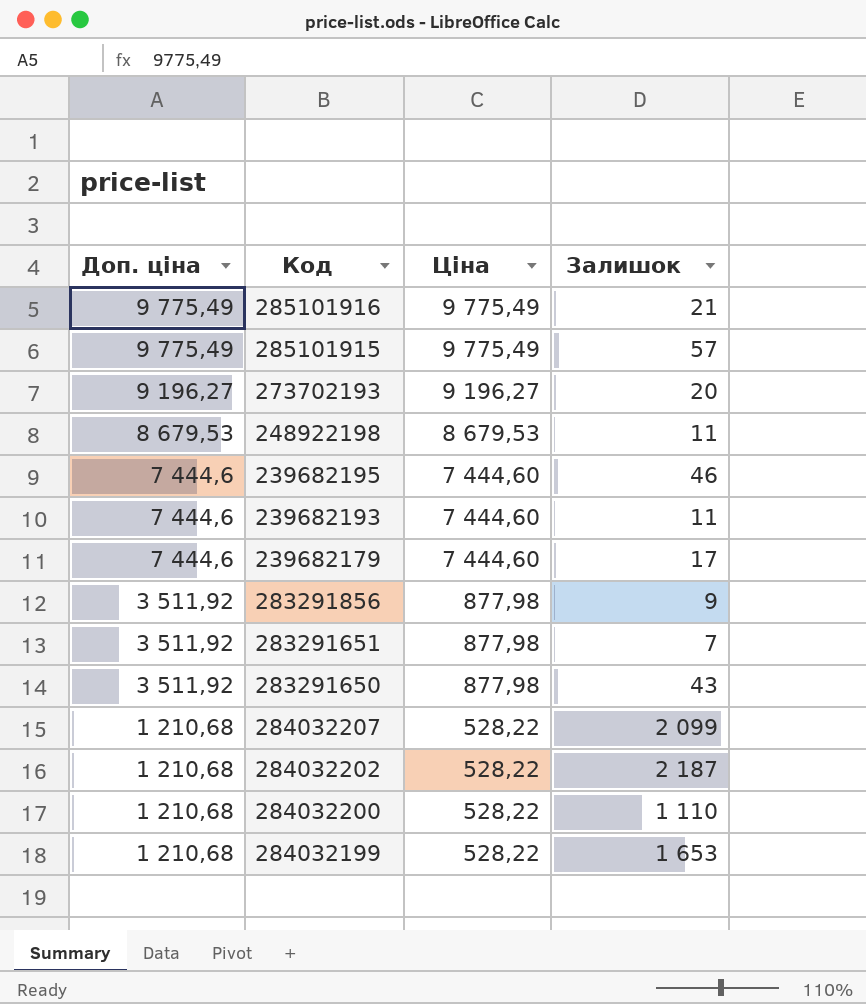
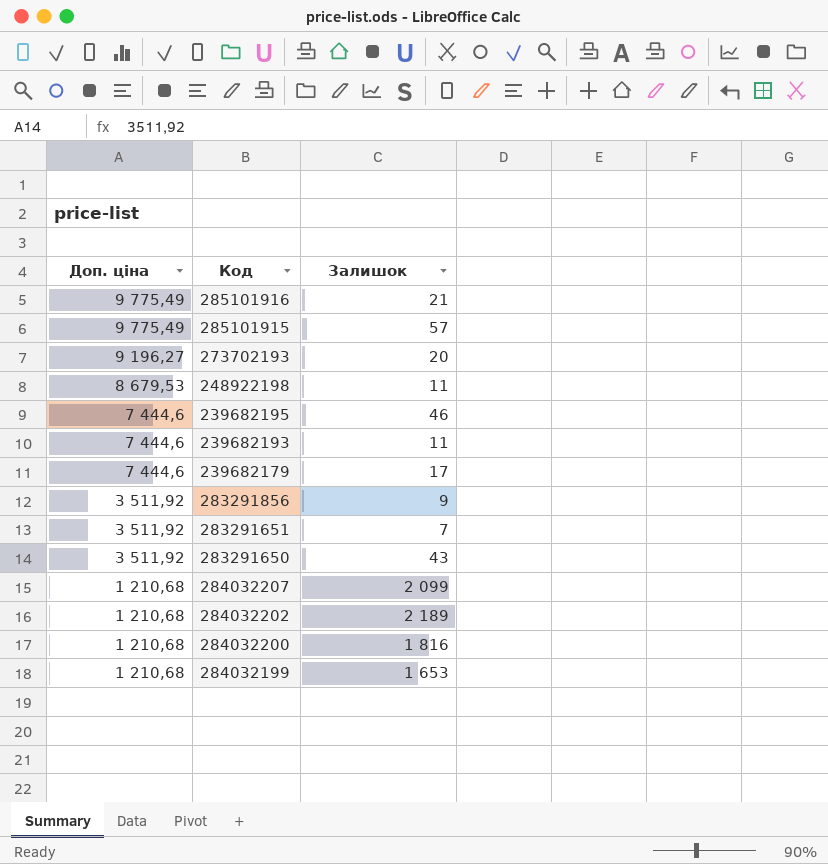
column Ціна | position: 3 -> none
284032202 | Залишок: 2 187 -> 2 189
284032200 | Залишок: 1 110 -> 1 816

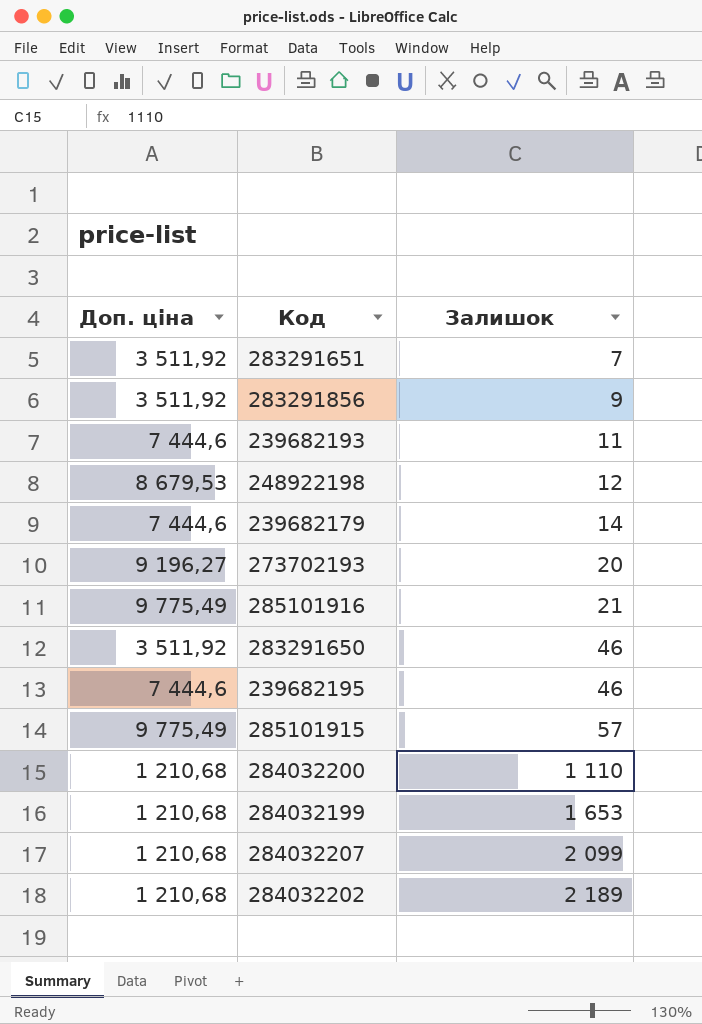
row order: Доп. ціна descending -> Залишок ascending
248922198 | Залишок: 11 -> 12
239682179 | Залишок: 17 -> 14
283291650 | Залишок: 43 -> 46
284032200 | Залишок: 1 816 -> 1 110

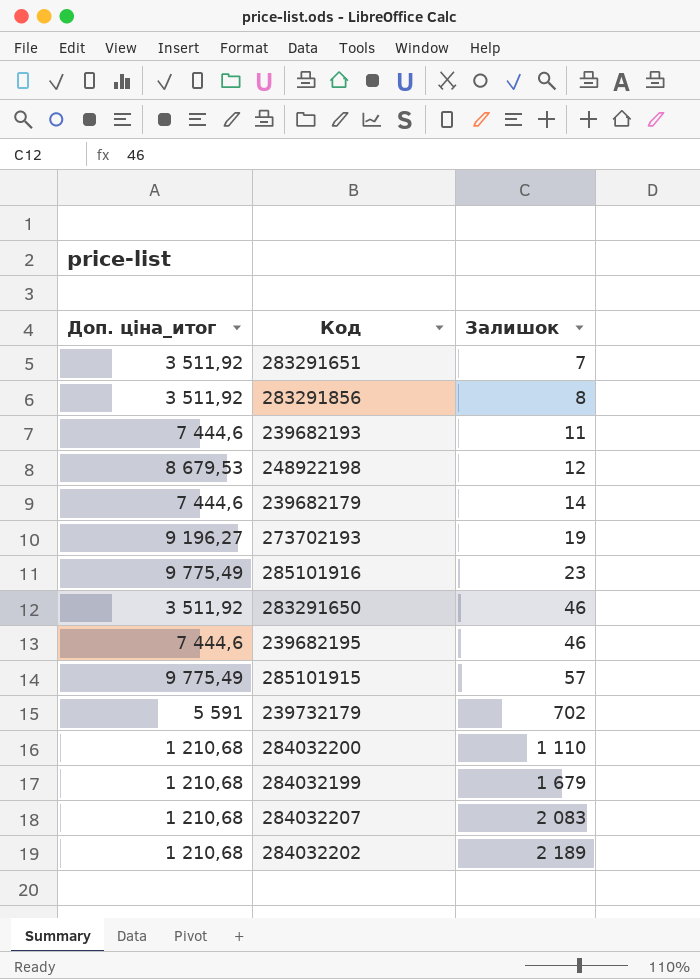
column name: Доп. ціна -> Доп. ціна_итог
283291856 | Залишок: 9 -> 8
273702193 | Залишок: 20 -> 19
285101916 | Залишок: 21 -> 23
row 239732179: none -> 5 591 | 702
284032199 | Залишок: 1 653 -> 1 679
284032207 | Залишок: 2 099 -> 2 083

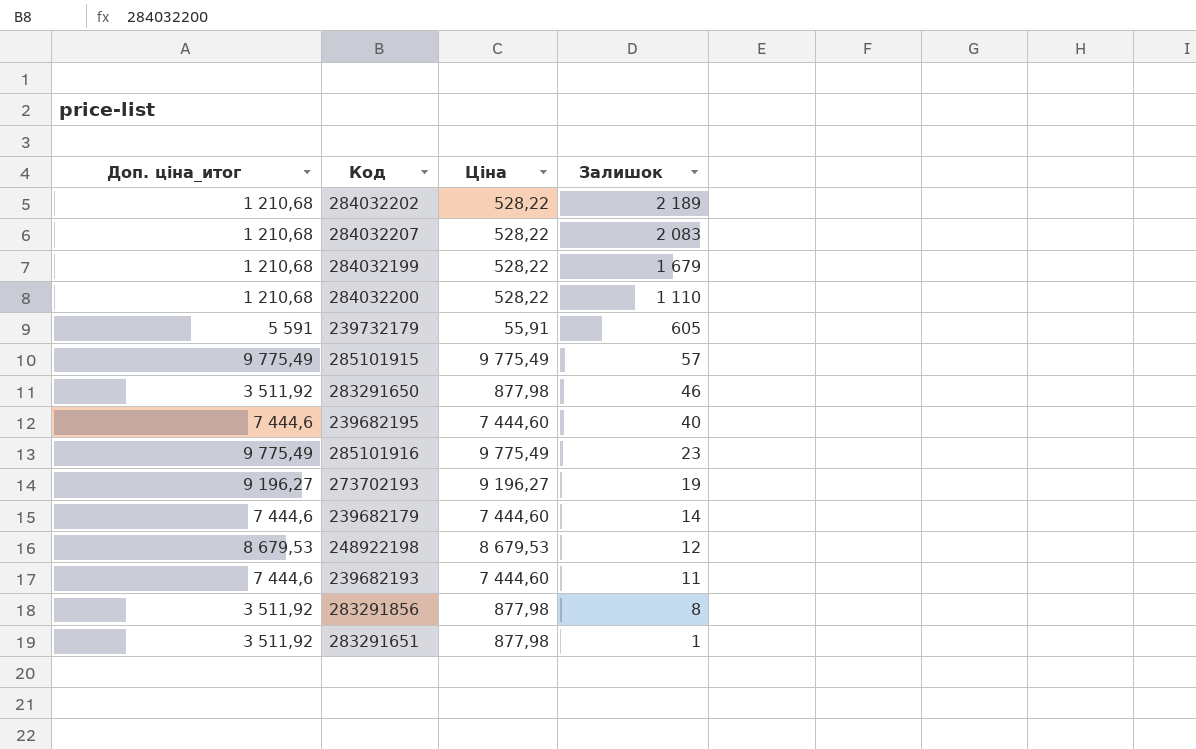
row order: Залишок ascending -> Залишок descending
column Ціна | position: none -> 3
239732179 | Залишок: 702 -> 605
239682195 | Залишок: 46 -> 40
283291651 | Залишок: 7 -> 1

